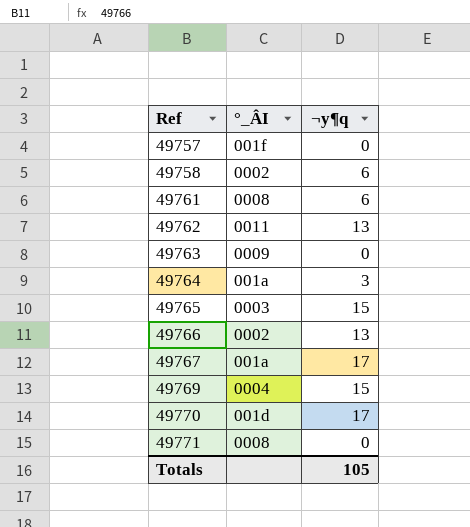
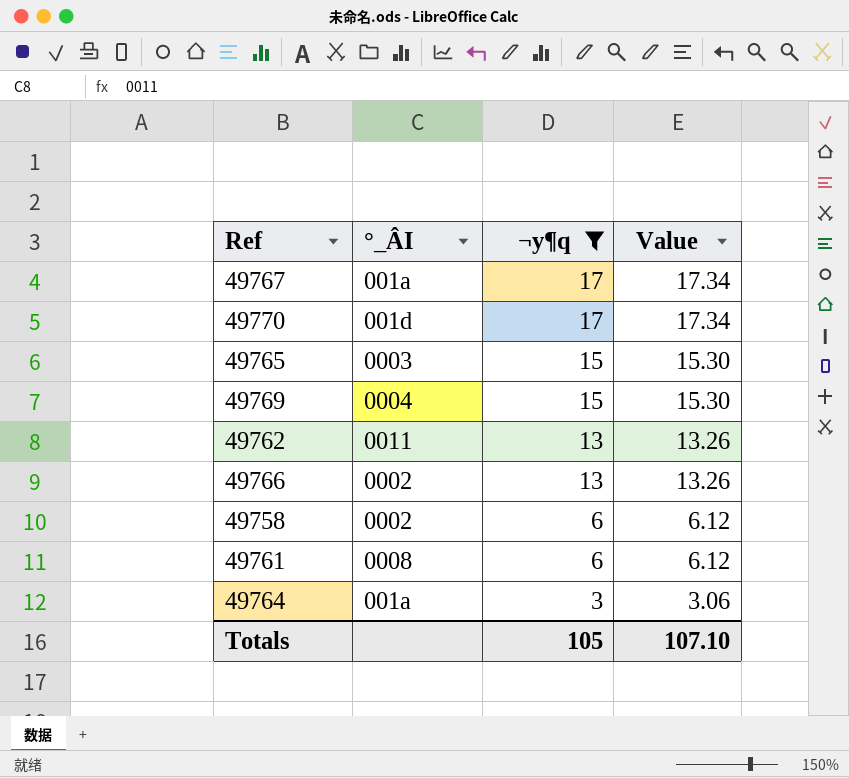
filter: none -> ¬y¶q != 0
row order: Ref ascending -> ¬y¶q descending
column Value | formula: none -> [¬y¶q] * 1.02

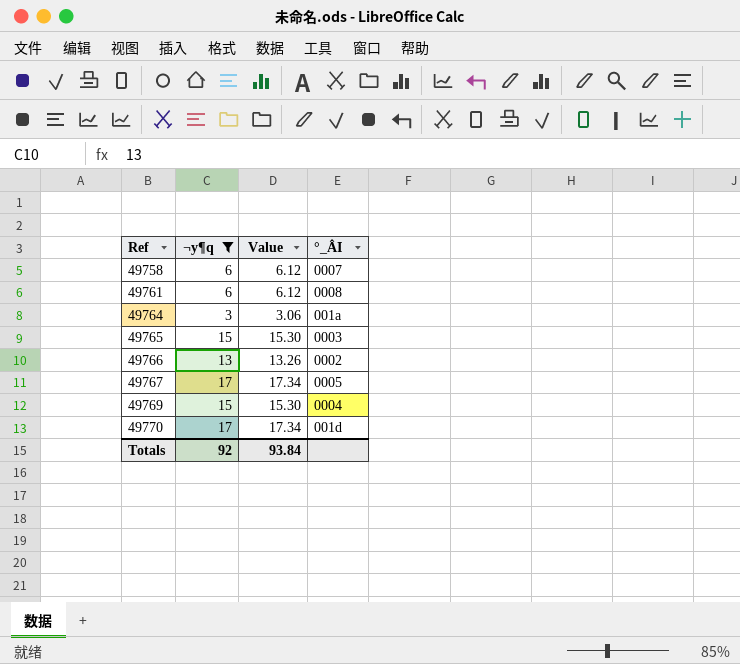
row order: ¬y¶q descending -> Ref ascending
column °_ÂI | position: 2 -> 4
row 49762: 0011 | 13 | 13.26 -> none
49758 | °_ÂI: 0002 -> 0007
49767 | °_ÂI: 001a -> 0005
Totals | ¬y¶q: 105 -> 92
Totals | Value: 107.10 -> 93.84

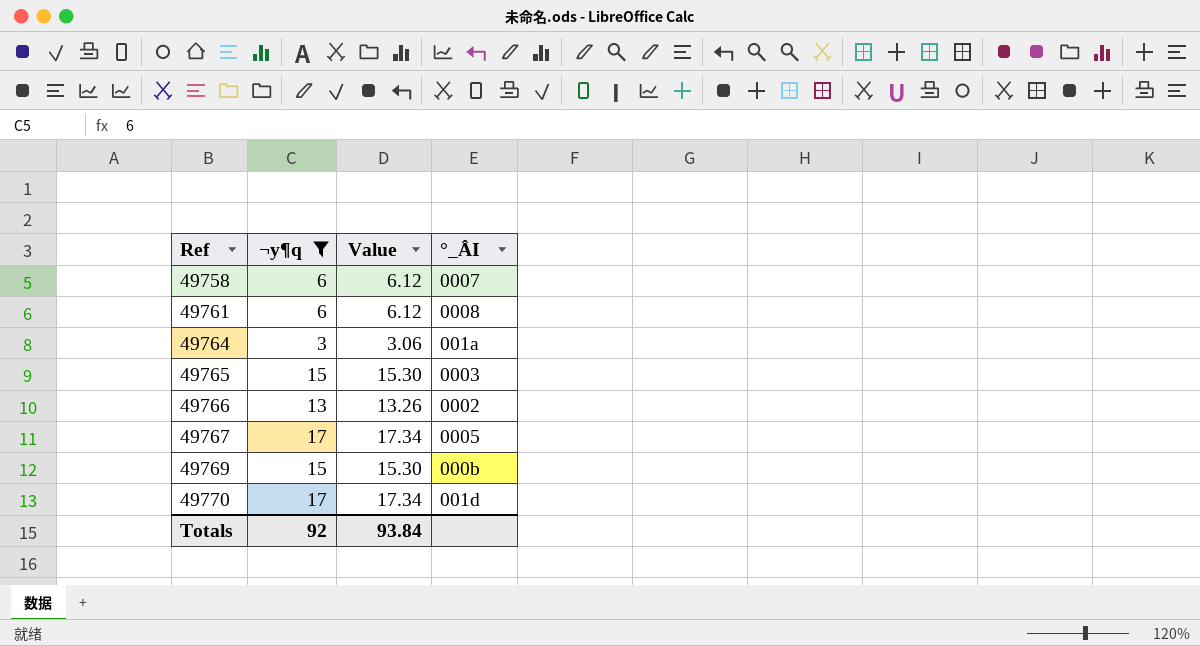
49769 | °_ÂI: 0004 -> 000b

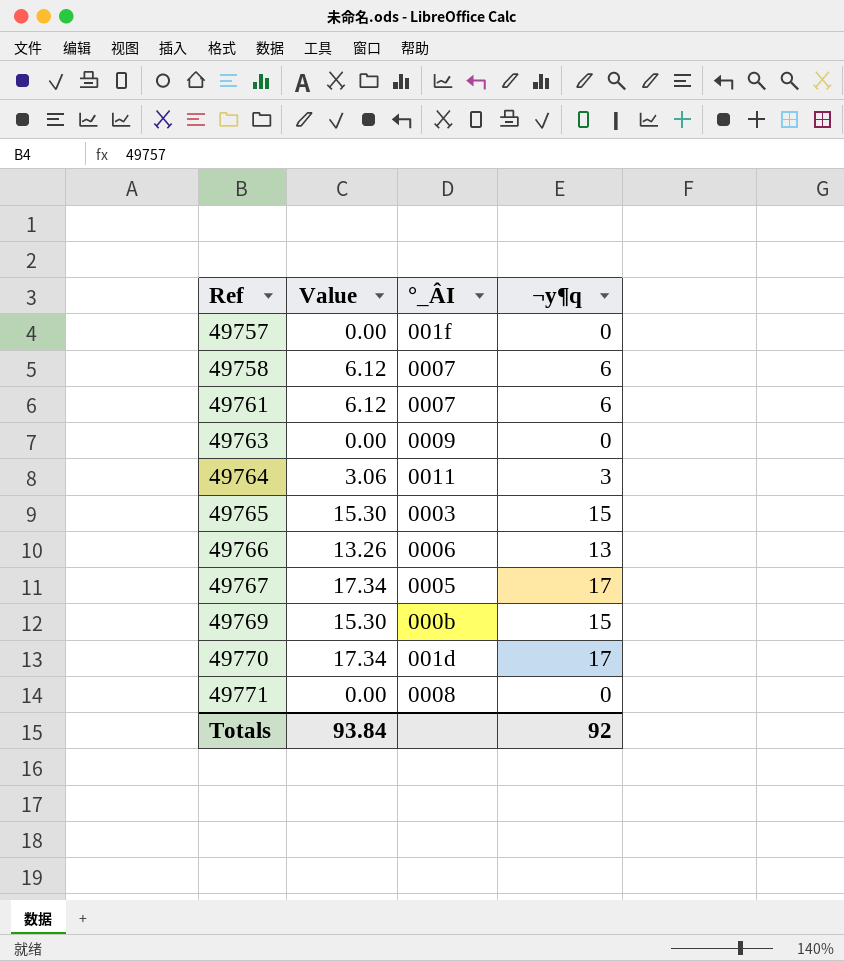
filter: ¬y¶q != 0 -> none
column ¬y¶q | position: 2 -> 4
49761 | °_ÂI: 0008 -> 0007
49764 | °_ÂI: 001a -> 0011
49766 | °_ÂI: 0002 -> 0006

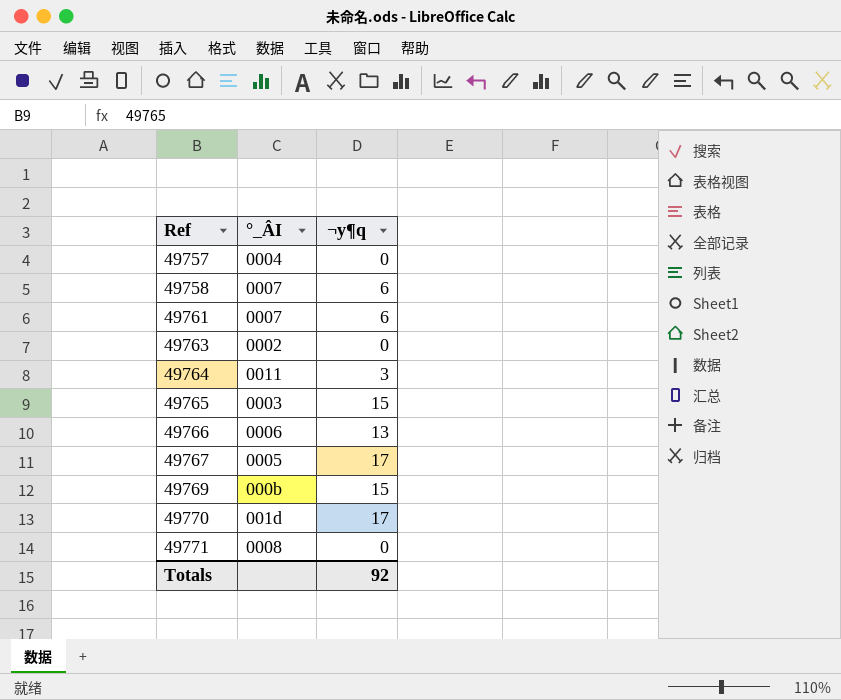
column Value | formula: [¬y¶q] * 1.02 -> none
49757 | °_ÂI: 001f -> 0004
49763 | °_ÂI: 0009 -> 0002

